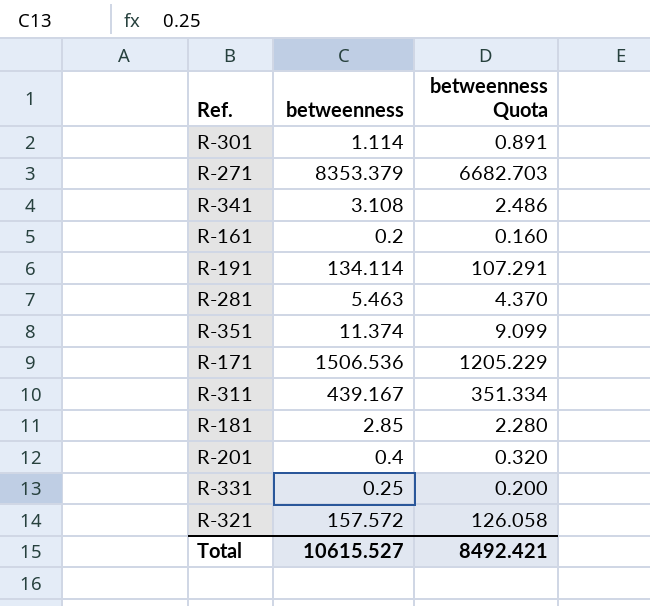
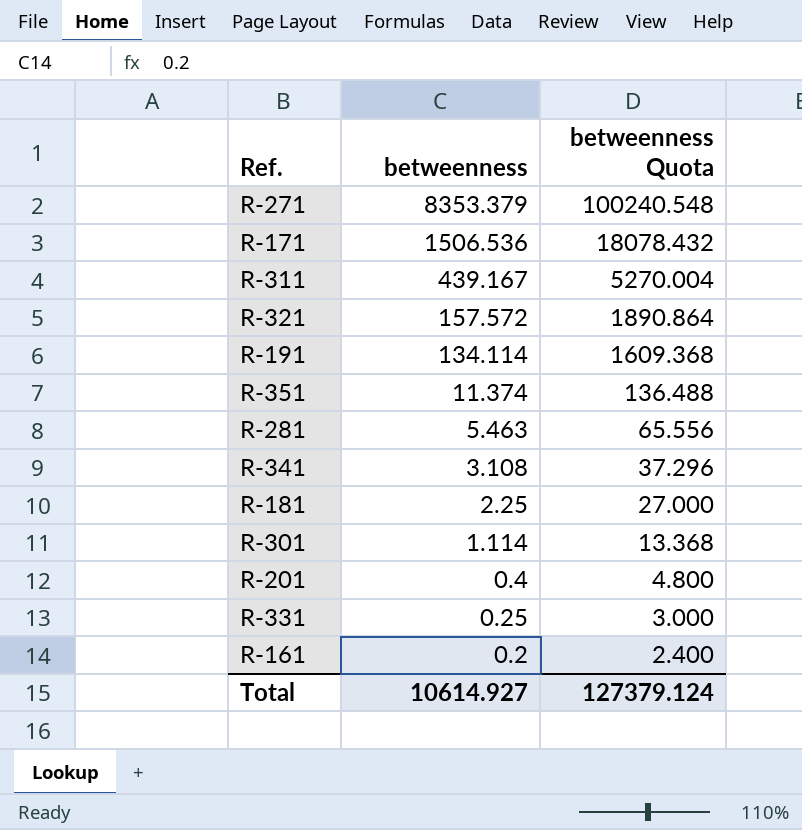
row order: none -> betweenness descending
column betweenness Quota | formula: [betweenness] * 0.8 -> [betweenness] * 12
R-181 | betweenness: 2.85 -> 2.25
Total | betweenness: 10615.527 -> 10614.927
Total | betweenness Quota: 8492.421 -> 127379.124

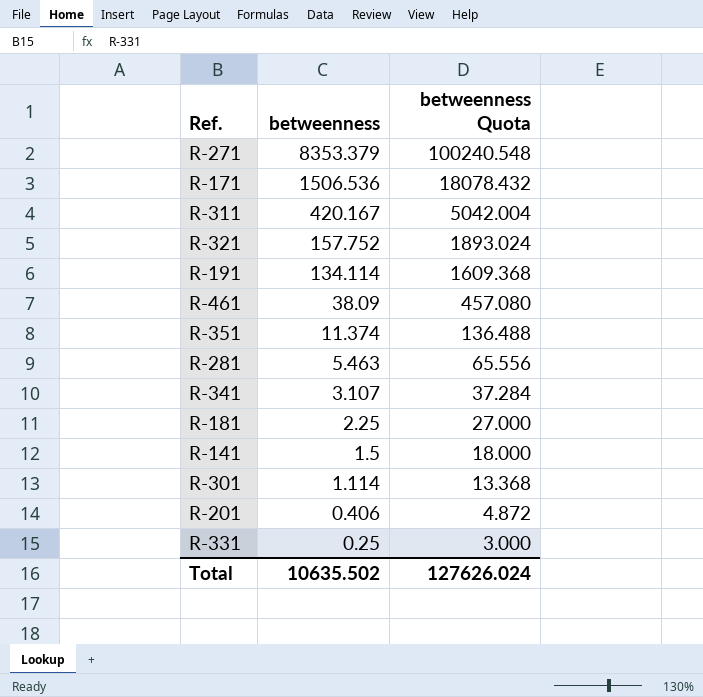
row R-161: 0.2 | 2.400 -> none
R-311 | betweenness: 439.167 -> 420.167
R-311 | betweenness Quota: 5270.004 -> 5042.004
R-321 | betweenness: 157.572 -> 157.752
R-321 | betweenness Quota: 1890.864 -> 1893.024
row R-461: none -> 38.09 | 457.080
R-341 | betweenness: 3.108 -> 3.107
R-341 | betweenness Quota: 37.296 -> 37.284
row R-141: none -> 1.5 | 18.000
R-201 | betweenness: 0.4 -> 0.406
R-201 | betweenness Quota: 4.800 -> 4.872
Total | betweenness: 10614.927 -> 10635.502
Total | betweenness Quota: 127379.124 -> 127626.024

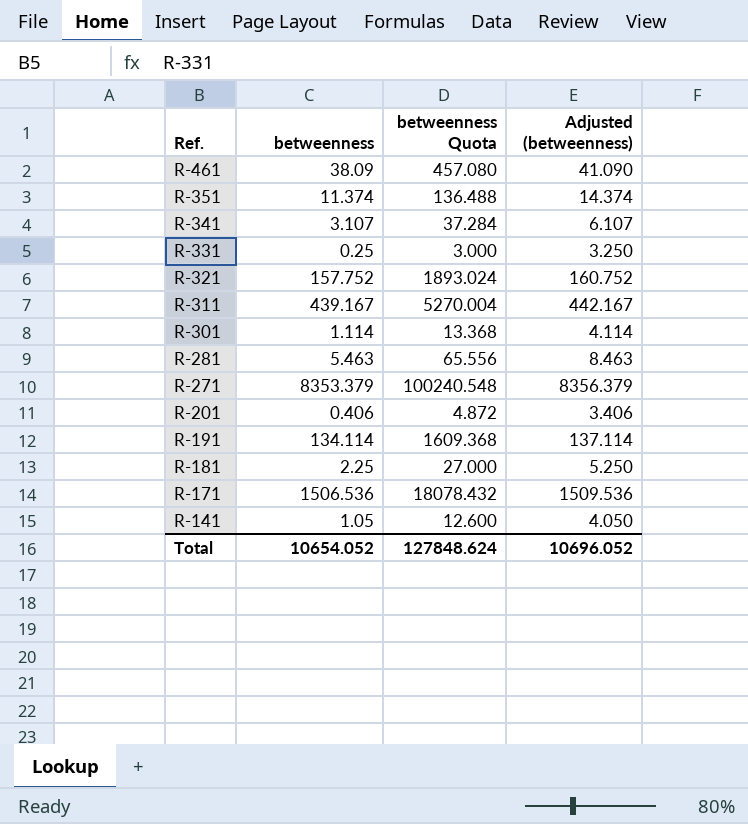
row order: betweenness descending -> Ref. descending
column Adjusted (betweenness) | formula: none -> [betweenness] + 3
R-311 | betweenness: 420.167 -> 439.167
R-311 | betweenness Quota: 5042.004 -> 5270.004
R-141 | betweenness: 1.5 -> 1.05
R-141 | betweenness Quota: 18.000 -> 12.600
Total | betweenness: 10635.502 -> 10654.052
Total | betweenness Quota: 127626.024 -> 127848.624

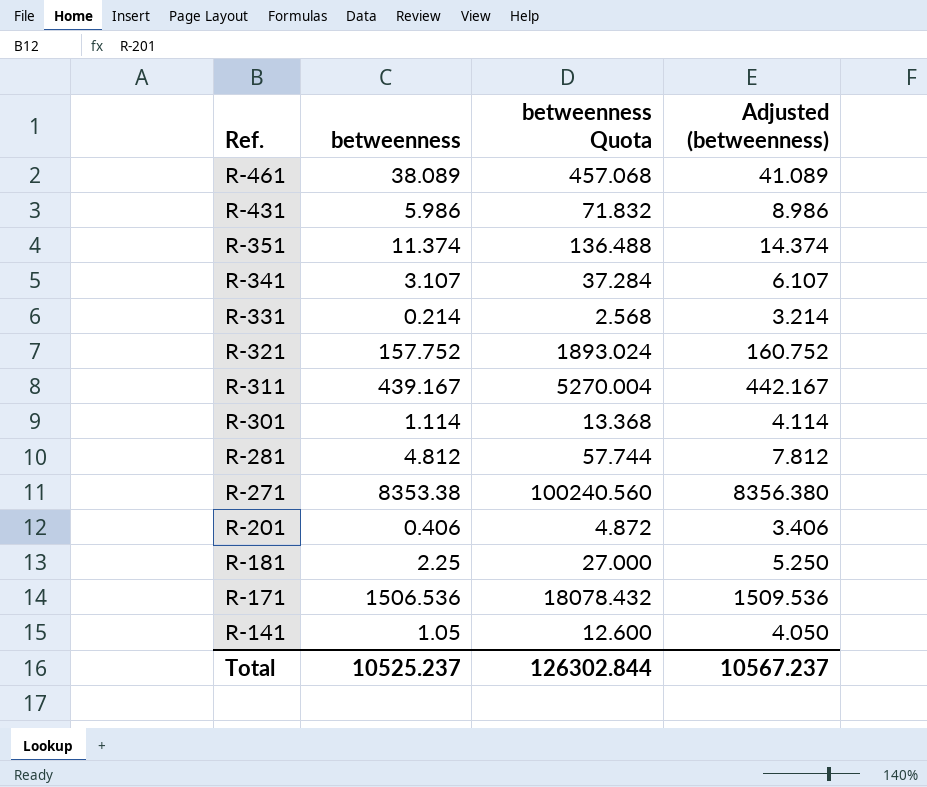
row R-191: 134.114 | 1609.368 | 137.114 -> none
R-461 | betweenness: 38.09 -> 38.089
R-461 | betweenness Quota: 457.080 -> 457.068
R-461 | Adjusted (betweenness): 41.090 -> 41.089
row R-431: none -> 5.986 | 71.832 | 8.986
R-331 | betweenness: 0.25 -> 0.214
R-331 | betweenness Quota: 3.000 -> 2.568
R-331 | Adjusted (betweenness): 3.250 -> 3.214
R-281 | betweenness: 5.463 -> 4.812
R-281 | betweenness Quota: 65.556 -> 57.744
R-281 | Adjusted (betweenness): 8.463 -> 7.812
R-271 | betweenness: 8353.379 -> 8353.38
R-271 | betweenness Quota: 100240.548 -> 100240.560
R-271 | Adjusted (betweenness): 8356.379 -> 8356.380
Total | betweenness: 10654.052 -> 10525.237
Total | betweenness Quota: 127848.624 -> 126302.844
Total | Adjusted (betweenness): 10696.052 -> 10567.237

